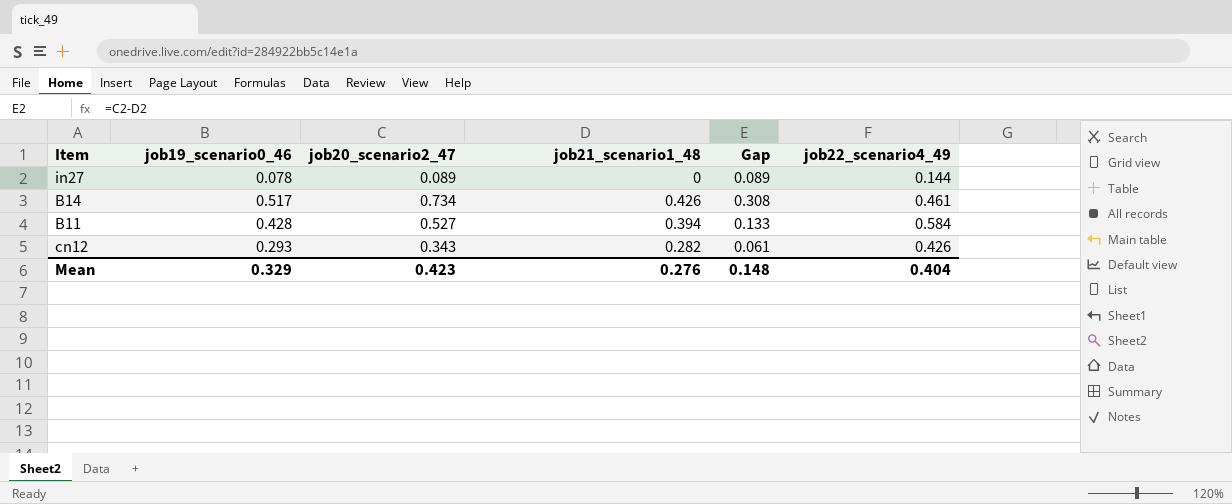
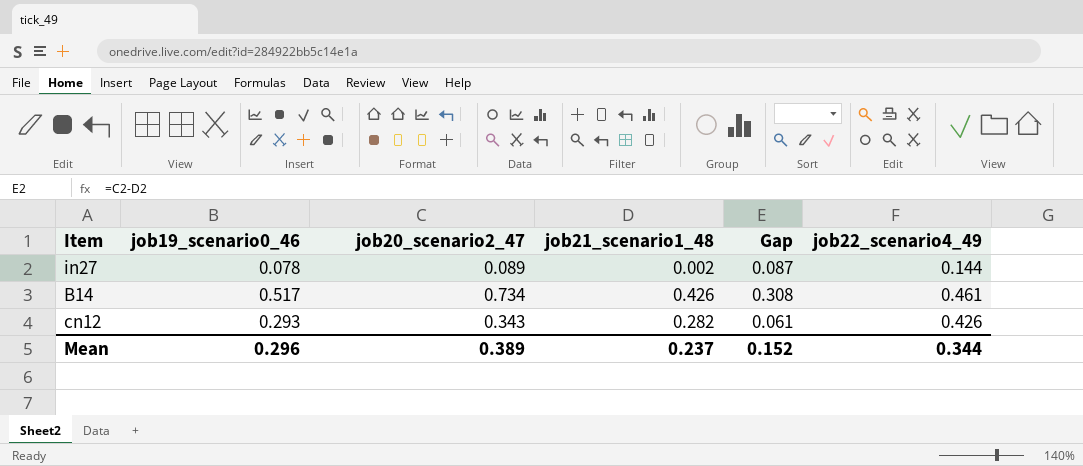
row B11: 0.428 | 0.527 | 0.394 | 0.133 | 0.584 -> none
in27 | job21_scenario1_48: 0 -> 0.002
in27 | Gap: 0.089 -> 0.087
Mean | job19_scenario0_46: 0.329 -> 0.296
Mean | job20_scenario2_47: 0.423 -> 0.389
Mean | job21_scenario1_48: 0.276 -> 0.237
Mean | Gap: 0.148 -> 0.152
Mean | job22_scenario4_49: 0.404 -> 0.344

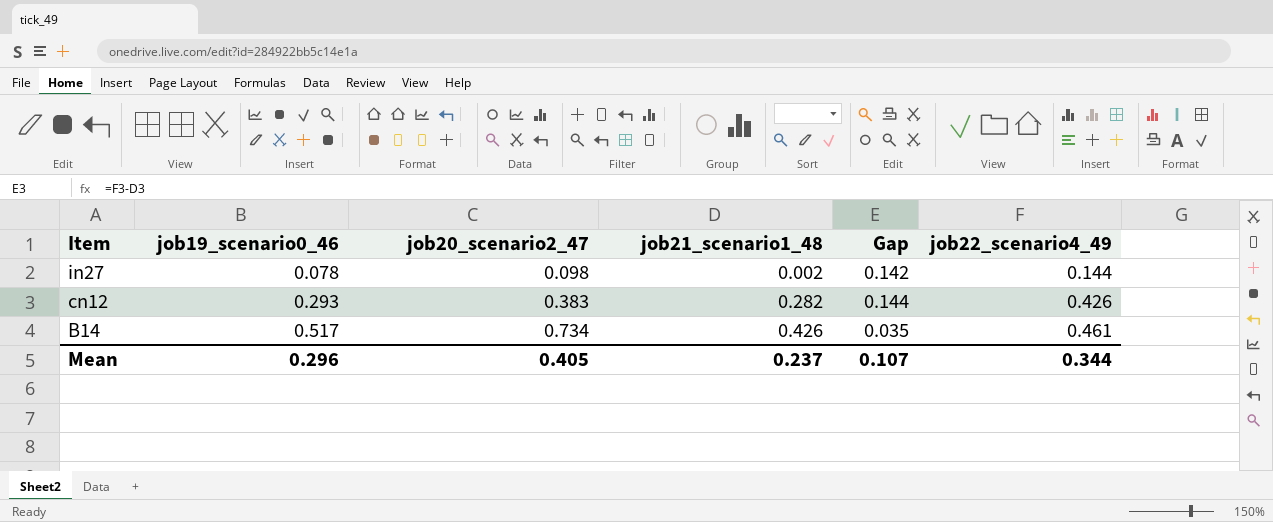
row order: none -> Item descending
column Gap | formula: [job20_scenario2_47] - [job21_scenario1_48] -> [job22_scenario4_49] - [job21_scenario1_48]
in27 | job20_scenario2_47: 0.089 -> 0.098
cn12 | job20_scenario2_47: 0.343 -> 0.383
Mean | job20_scenario2_47: 0.389 -> 0.405
Mean | Gap: 0.152 -> 0.107

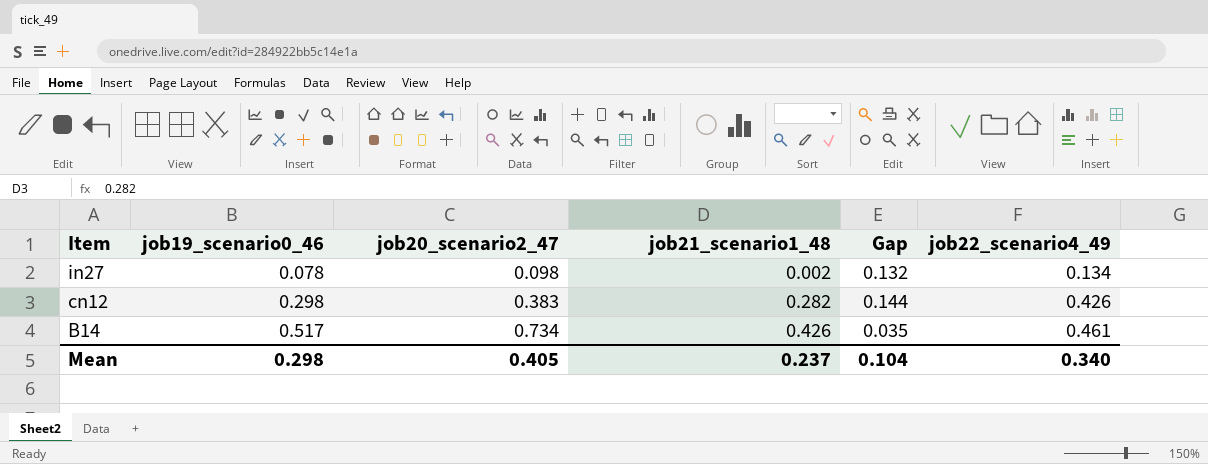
in27 | Gap: 0.142 -> 0.132
in27 | job22_scenario4_49: 0.144 -> 0.134
cn12 | job19_scenario0_46: 0.293 -> 0.298
Mean | job19_scenario0_46: 0.296 -> 0.298
Mean | Gap: 0.107 -> 0.104
Mean | job22_scenario4_49: 0.344 -> 0.340

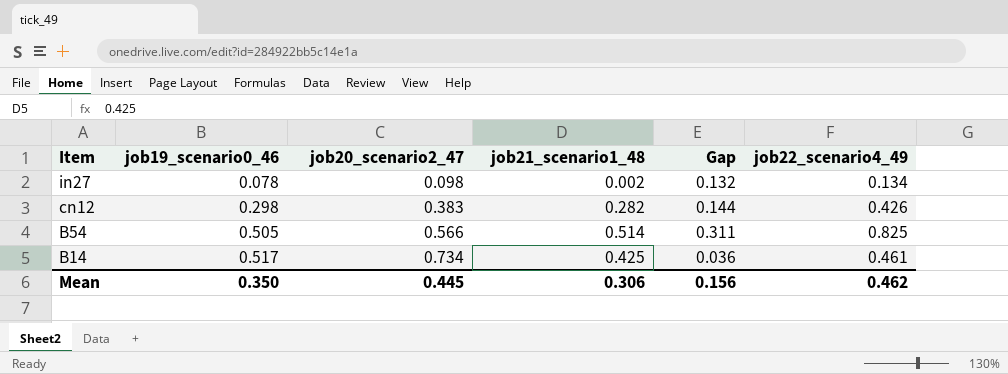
row B54: none -> 0.505 | 0.566 | 0.514 | 0.311 | 0.825
B14 | job21_scenario1_48: 0.426 -> 0.425
B14 | Gap: 0.035 -> 0.036
Mean | job19_scenario0_46: 0.298 -> 0.350
Mean | job20_scenario2_47: 0.405 -> 0.445
Mean | job21_scenario1_48: 0.237 -> 0.306
Mean | Gap: 0.104 -> 0.156
Mean | job22_scenario4_49: 0.340 -> 0.462

